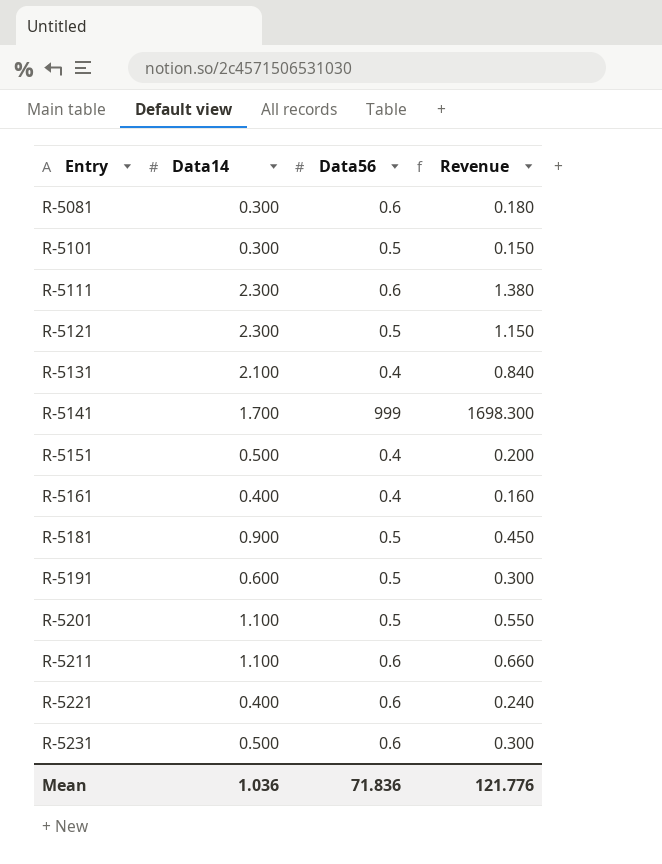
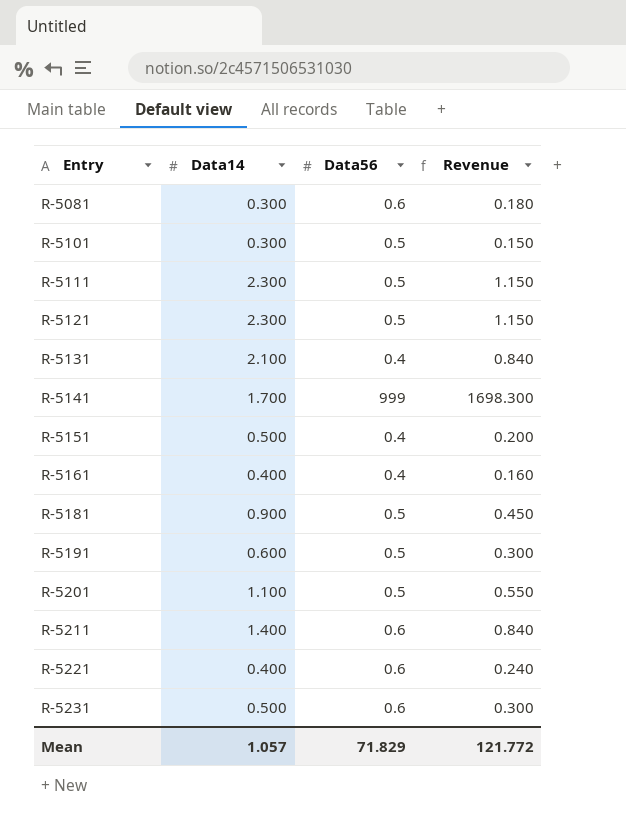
R-5111 | Data56: 0.6 -> 0.5
R-5111 | Revenue: 1.380 -> 1.150
R-5211 | Data14: 1.100 -> 1.400
R-5211 | Revenue: 0.660 -> 0.840
Mean | Data14: 1.036 -> 1.057
Mean | Data56: 71.836 -> 71.829
Mean | Revenue: 121.776 -> 121.772

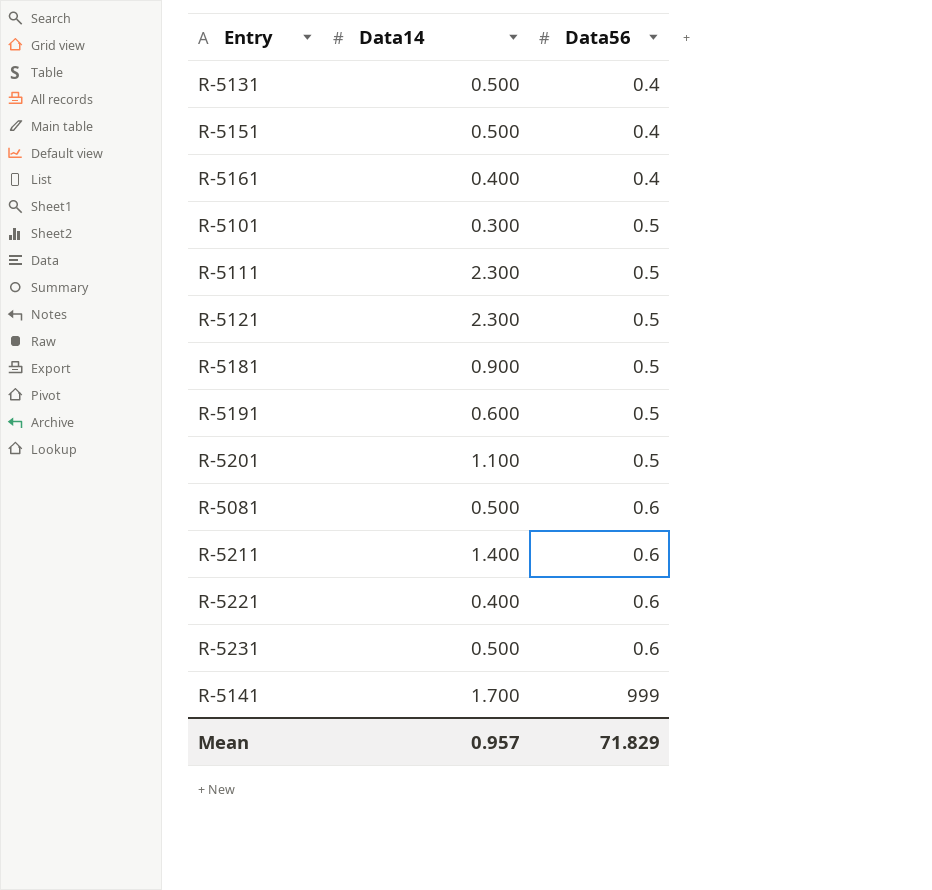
row order: Entry ascending -> Data56 ascending
column Revenue | formula: [Data14] * [Data56] -> none
R-5131 | Data14: 2.100 -> 0.500
R-5081 | Data14: 0.300 -> 0.500
Mean | Data14: 1.057 -> 0.957

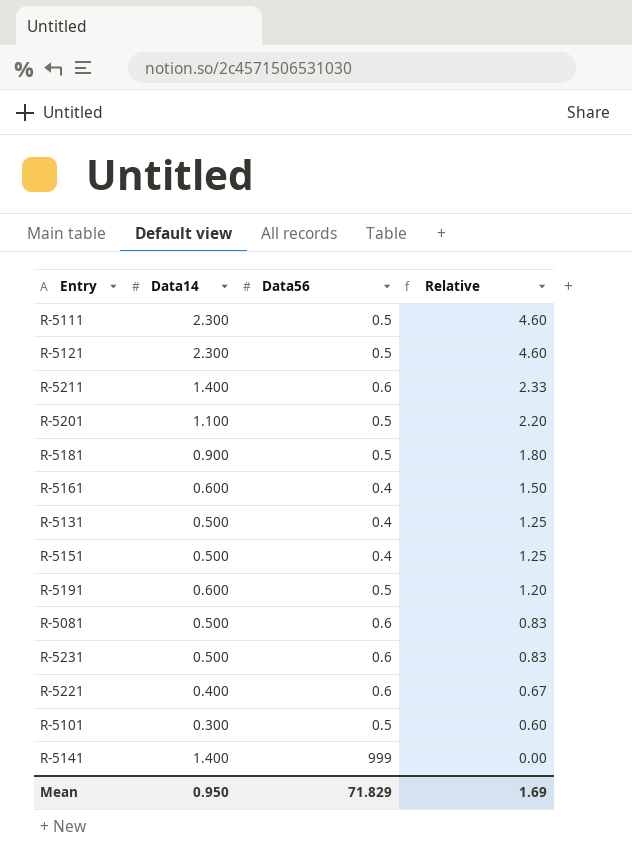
row order: Data56 ascending -> Relative descending
column Relative | formula: none -> [Data14] / [Data56]
R-5161 | Data14: 0.400 -> 0.600
R-5141 | Data14: 1.700 -> 1.400
Mean | Data14: 0.957 -> 0.950

